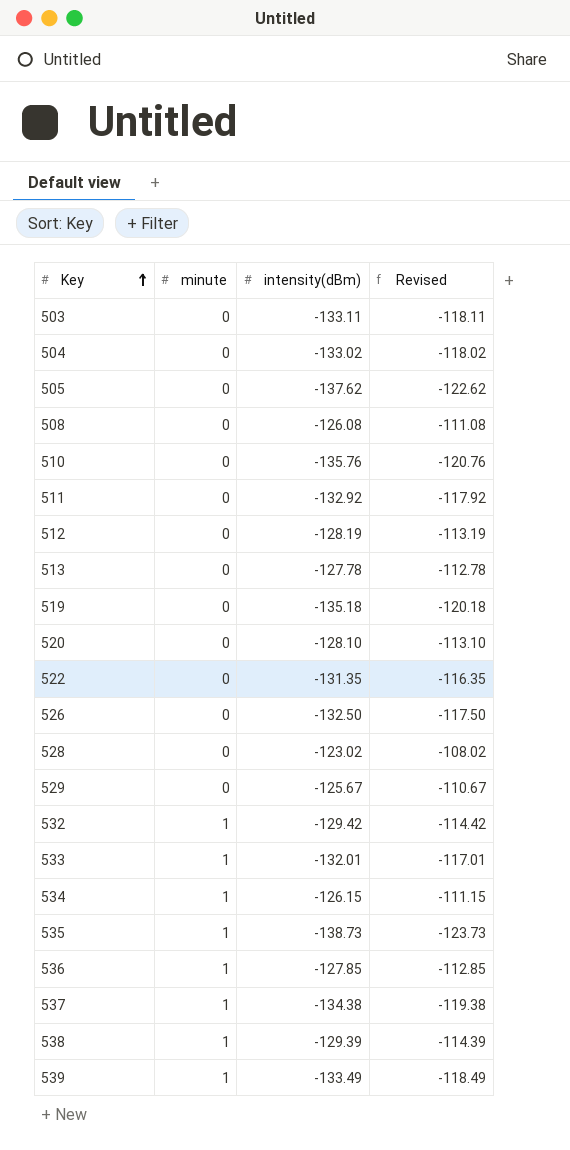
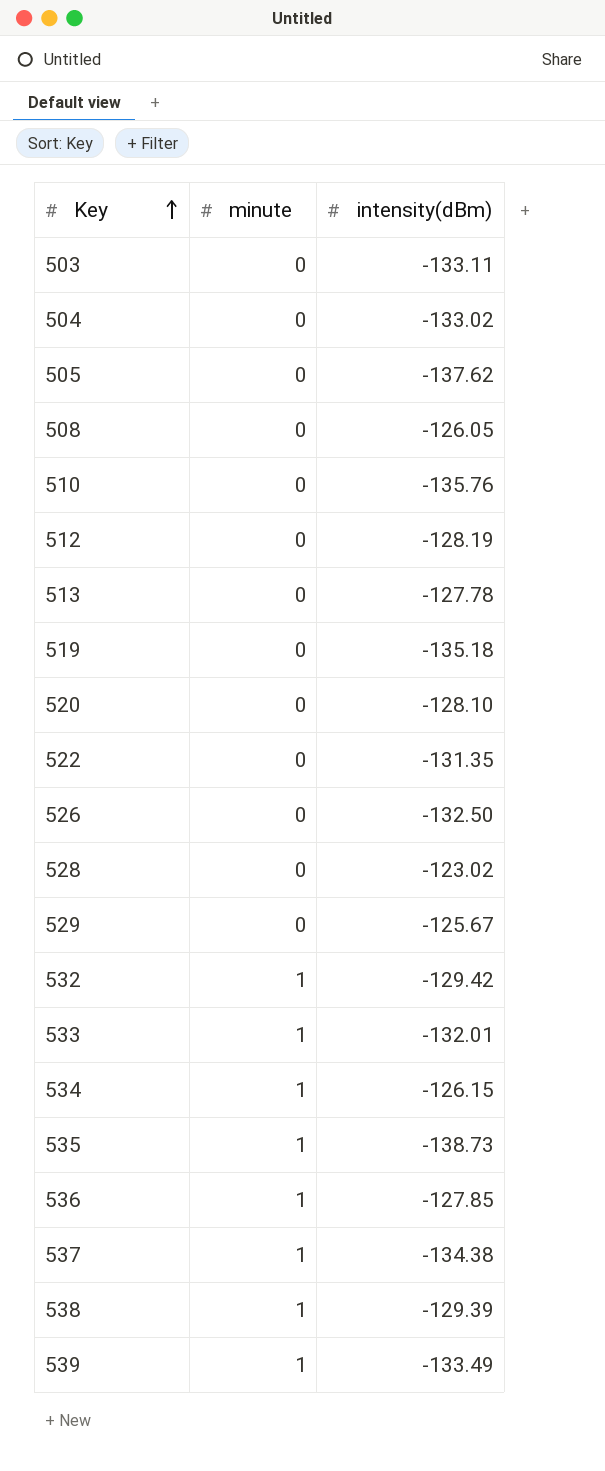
column Revised | formula: [intensity(dBm)] + 15 -> none
row 511: 0 | -132.92 | -117.92 -> none
508 | intensity(dBm): -126.08 -> -126.05

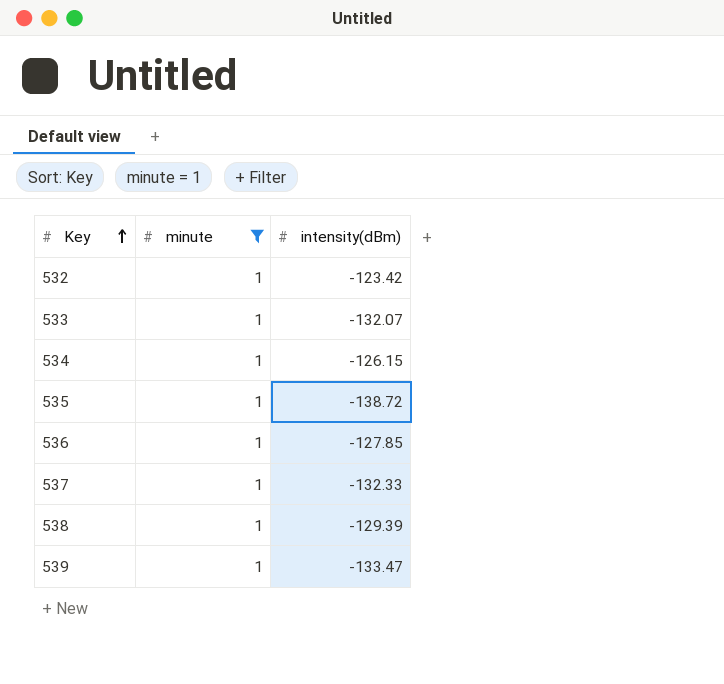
filter: none -> minute = 1
532 | intensity(dBm): -129.42 -> -123.42
533 | intensity(dBm): -132.01 -> -132.07
535 | intensity(dBm): -138.73 -> -138.72
537 | intensity(dBm): -134.38 -> -132.33
539 | intensity(dBm): -133.49 -> -133.47

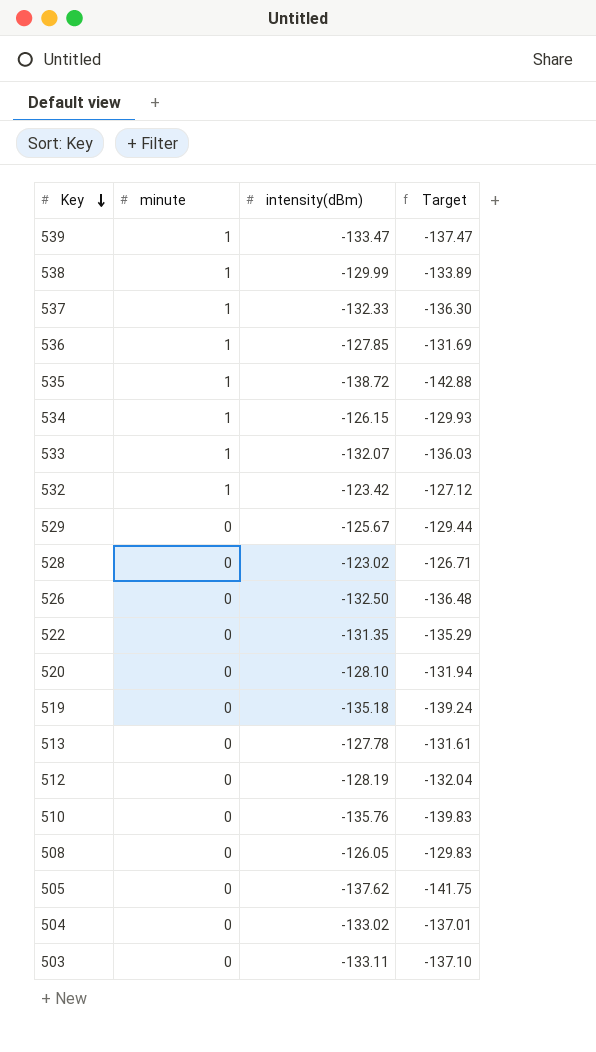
filter: minute = 1 -> none
row order: Key ascending -> Key descending
column Target | formula: none -> [intensity(dBm)] * 1.03
538 | intensity(dBm): -129.39 -> -129.99

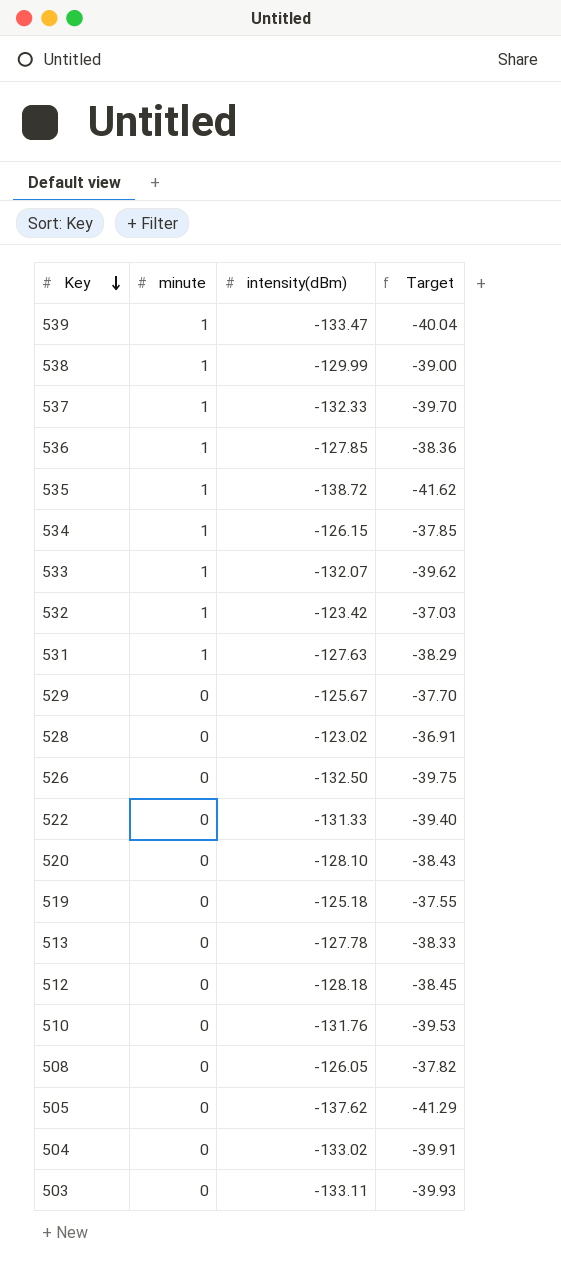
column Target | formula: [intensity(dBm)] * 1.03 -> [intensity(dBm)] * 0.3
row 531: none -> 1 | -127.63 | -38.29
522 | intensity(dBm): -131.35 -> -131.33
519 | intensity(dBm): -135.18 -> -125.18
512 | intensity(dBm): -128.19 -> -128.18
510 | intensity(dBm): -135.76 -> -131.76

